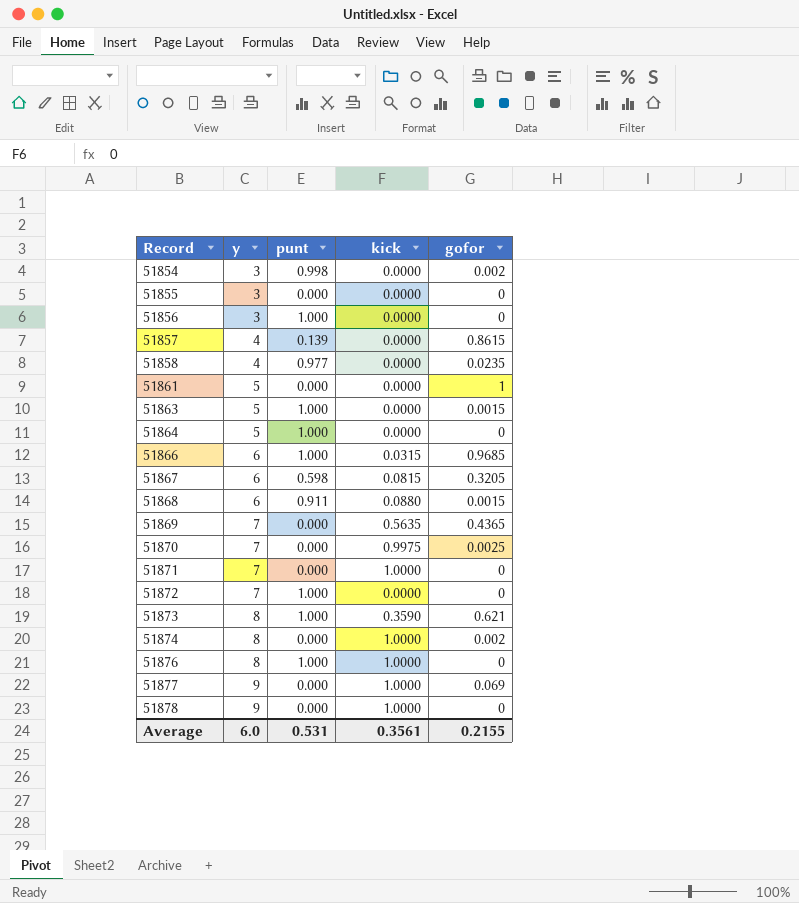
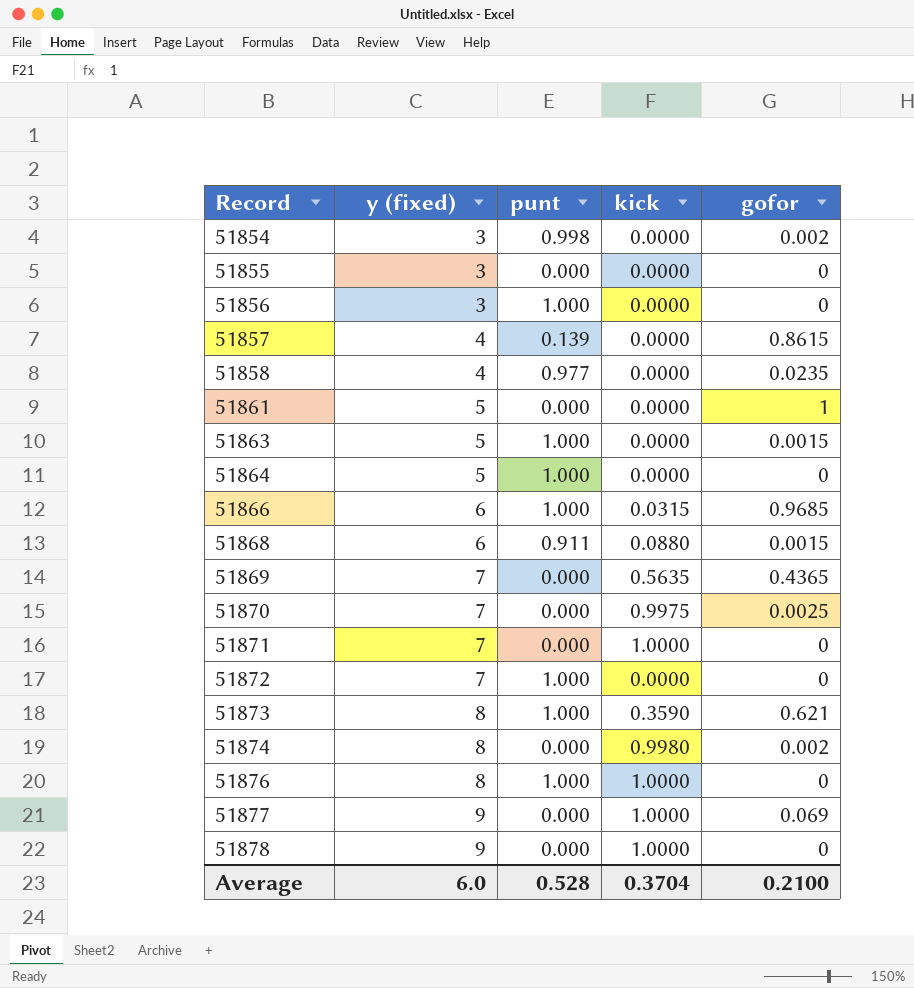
column name: y -> y (fixed)
row 51867: 6 | 0.598 | 0.0815 | 0.3205 -> none
51874 | kick: 1.0000 -> 0.9980
Average | punt: 0.531 -> 0.528
Average | kick: 0.3561 -> 0.3704
Average | gofor: 0.2155 -> 0.2100

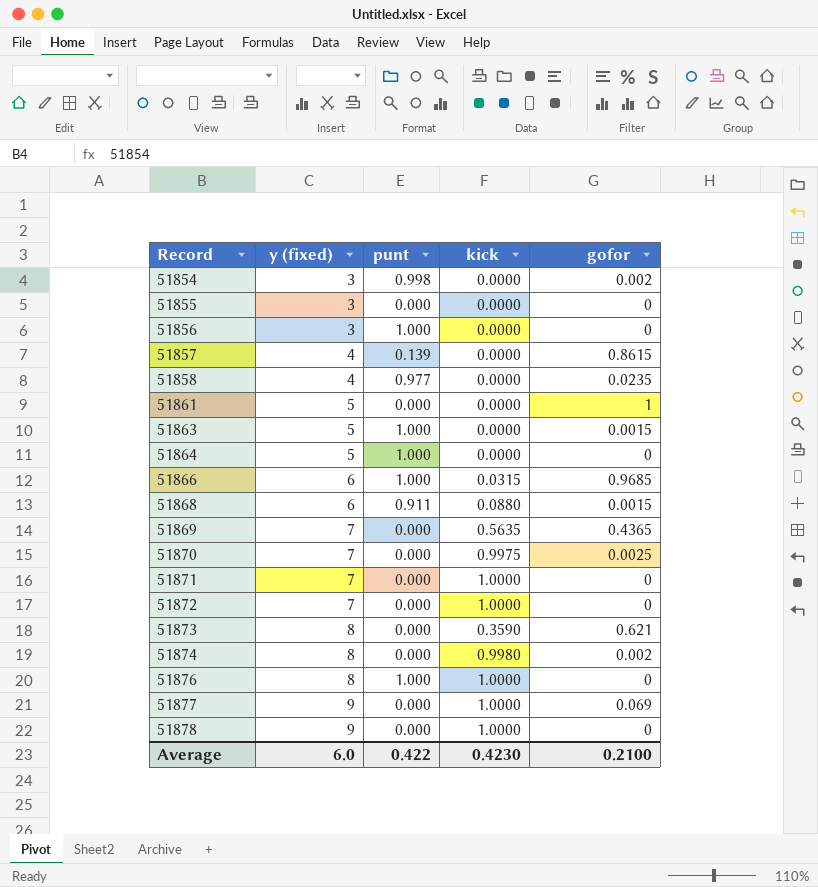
51872 | punt: 1.000 -> 0.000
51872 | kick: 0.0000 -> 1.0000
51873 | punt: 1.000 -> 0.000
Average | punt: 0.528 -> 0.422
Average | kick: 0.3704 -> 0.4230

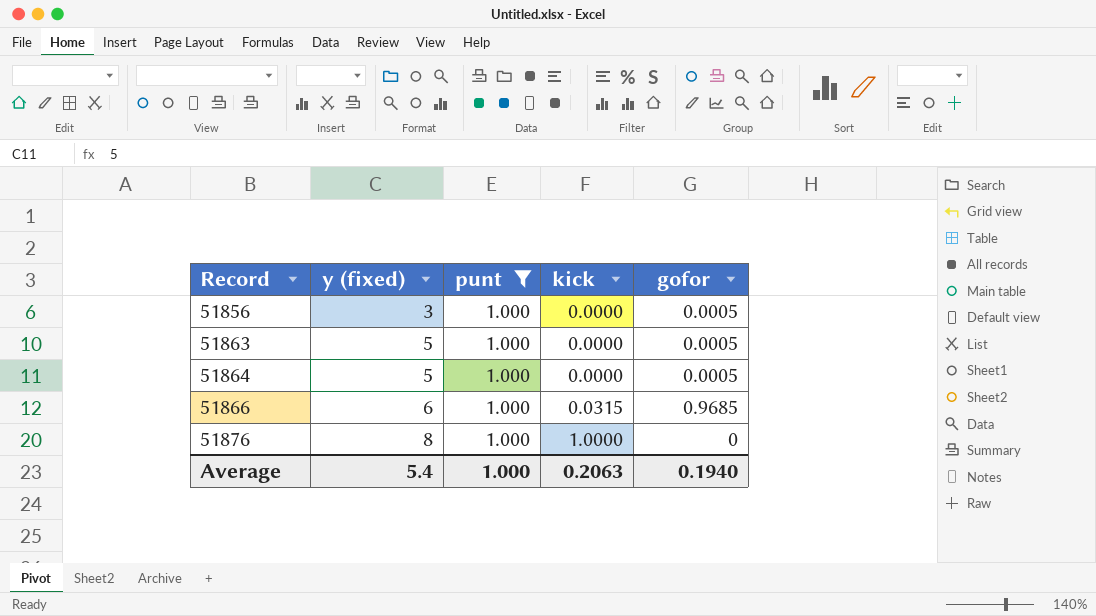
filter: none -> punt = 1.000
51856 | gofor: 0 -> 0.0005
51863 | gofor: 0.0015 -> 0.0005
51864 | gofor: 0 -> 0.0005
Average | y (fixed): 6.0 -> 5.4
Average | punt: 0.422 -> 1.000
Average | kick: 0.4230 -> 0.2063
Average | gofor: 0.2100 -> 0.1940

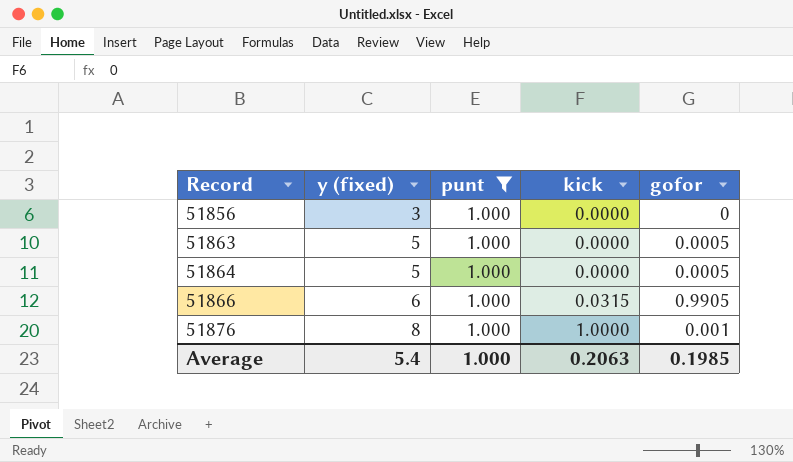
51856 | gofor: 0.0005 -> 0
51866 | gofor: 0.9685 -> 0.9905
51876 | gofor: 0 -> 0.001
Average | gofor: 0.1940 -> 0.1985

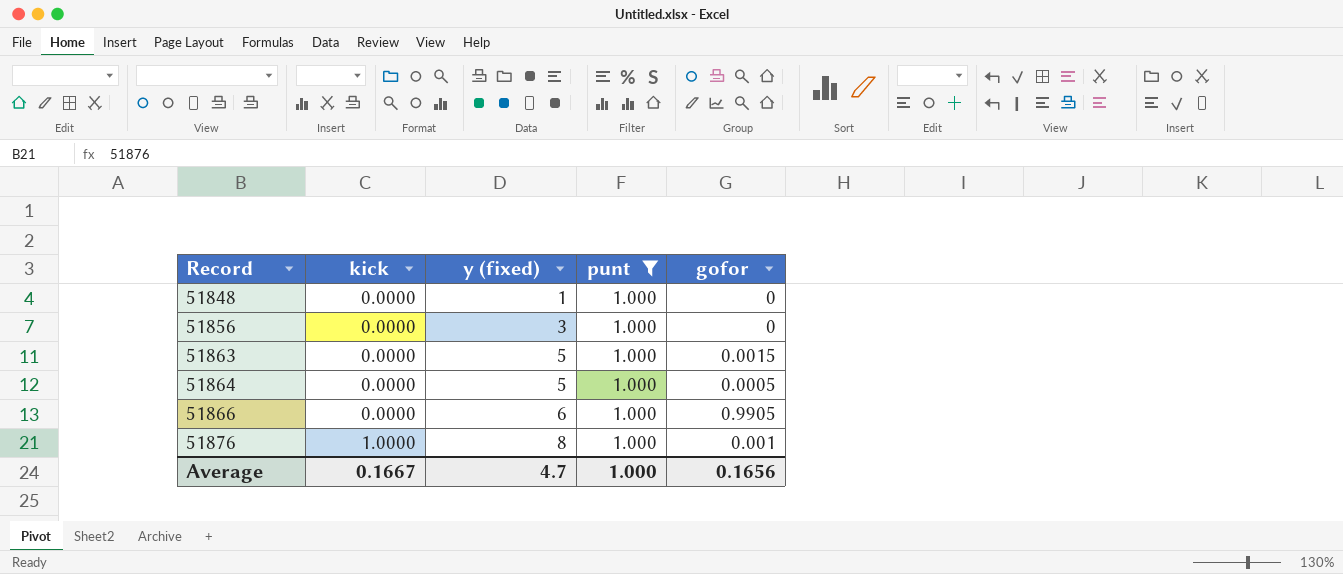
column kick | position: 4 -> 2
row 51848: none -> 0.0000 | 1 | 1.000 | 0
51863 | gofor: 0.0005 -> 0.0015
51866 | kick: 0.0315 -> 0.0000
Average | kick: 0.2063 -> 0.1667
Average | y (fixed): 5.4 -> 4.7
Average | gofor: 0.1985 -> 0.1656

